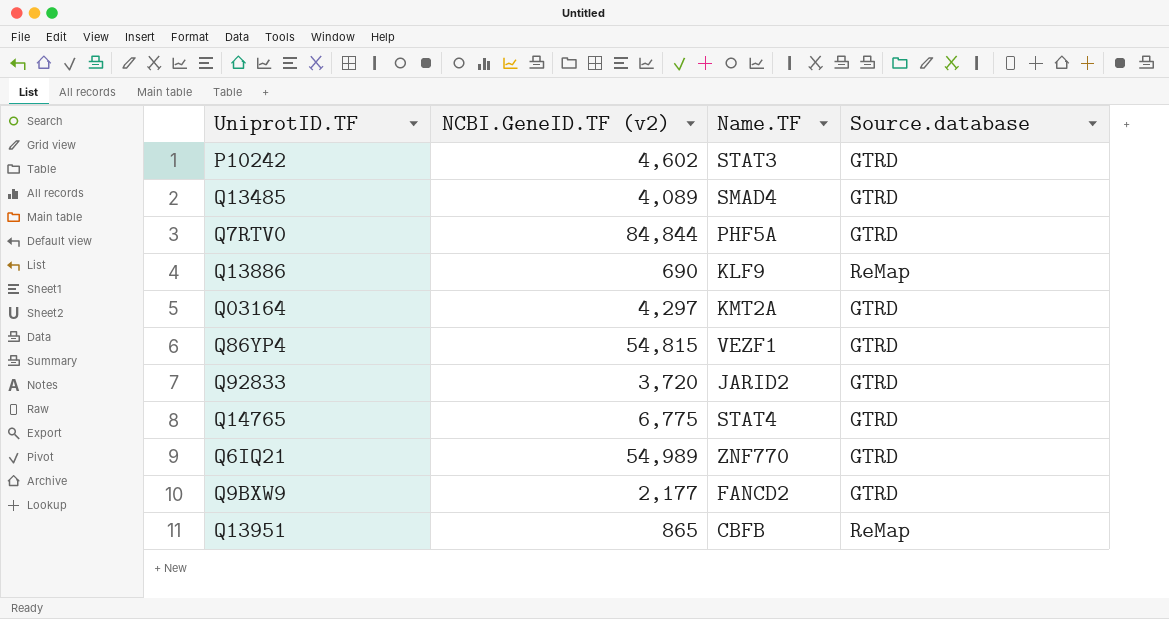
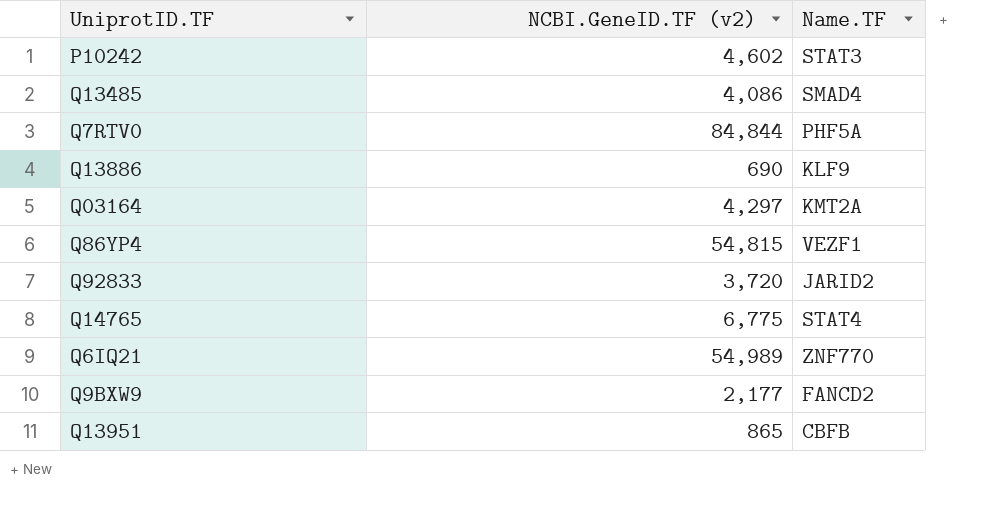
column Source.database | position: 4 -> none
Q13485 | NCBI.GeneID.TF (v2): 4,089 -> 4,086

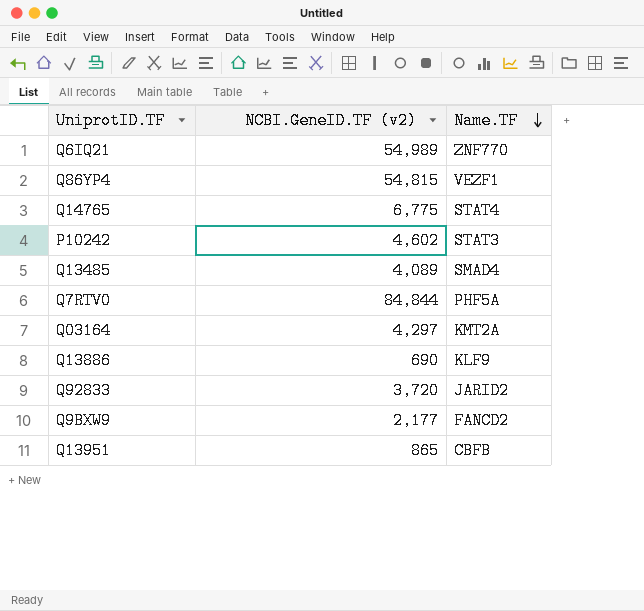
row order: none -> Name.TF descending
Q13485 | NCBI.GeneID.TF (v2): 4,086 -> 4,089

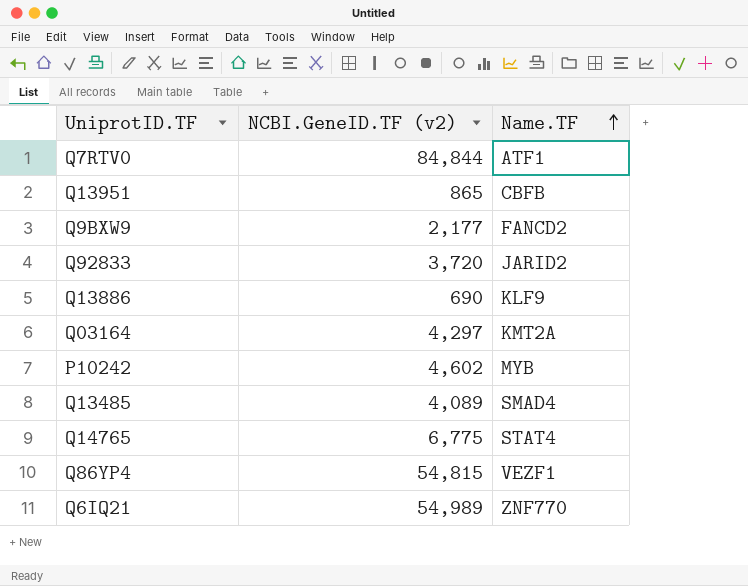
row order: Name.TF descending -> Name.TF ascending
Q7RTV0 | Name.TF: PHF5A -> ATF1
P10242 | Name.TF: STAT3 -> MYB

